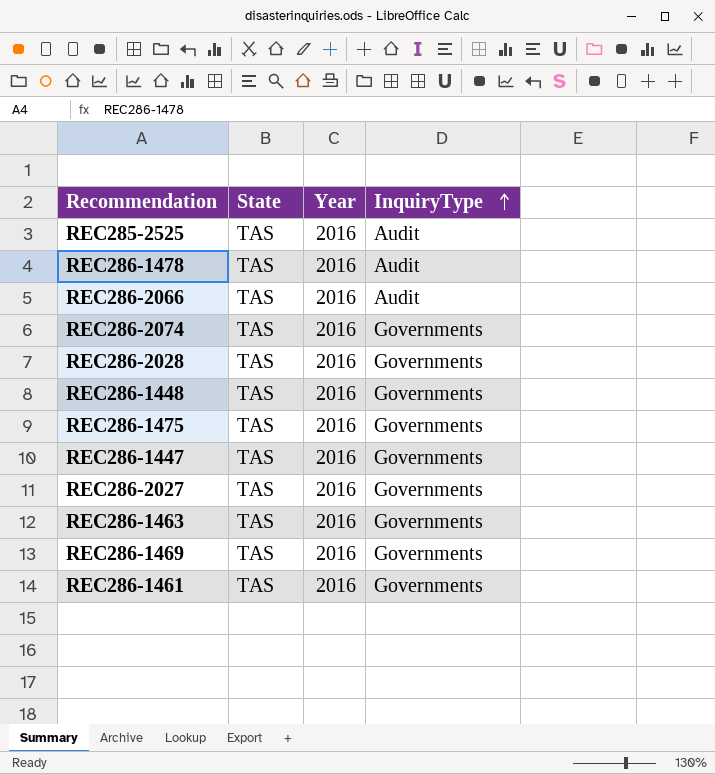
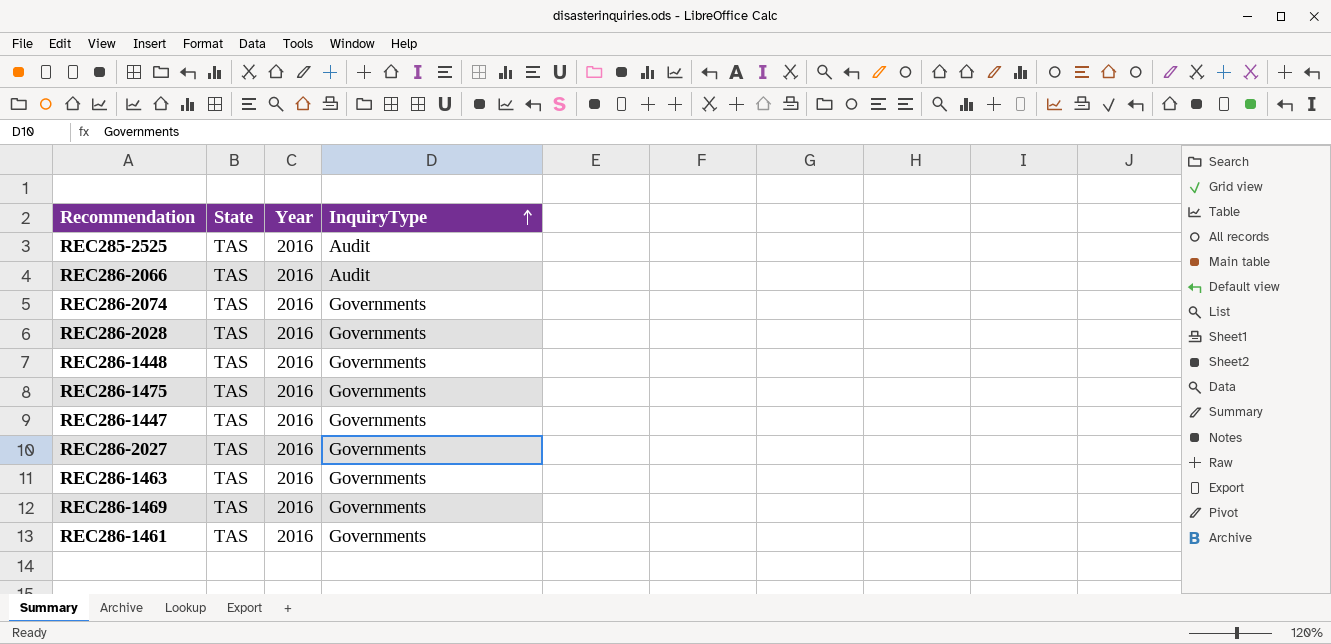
row REC286-1478: TAS | 2016 | Audit -> none

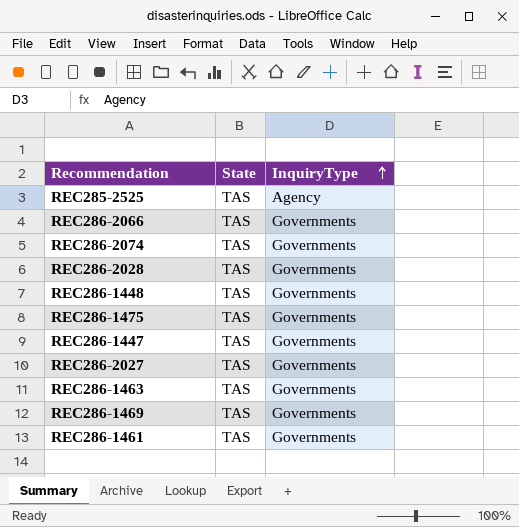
column Year | position: 3 -> none
REC285-2525 | InquiryType: Audit -> Agency
REC286-2066 | InquiryType: Audit -> Governments

